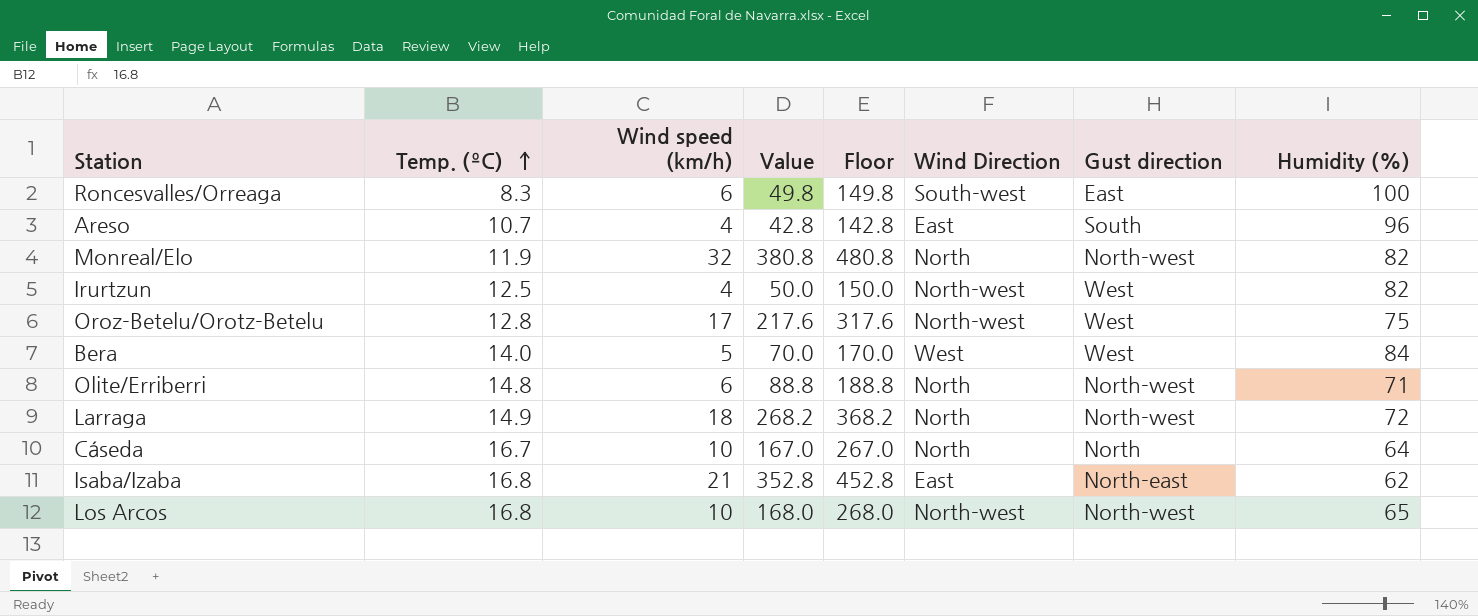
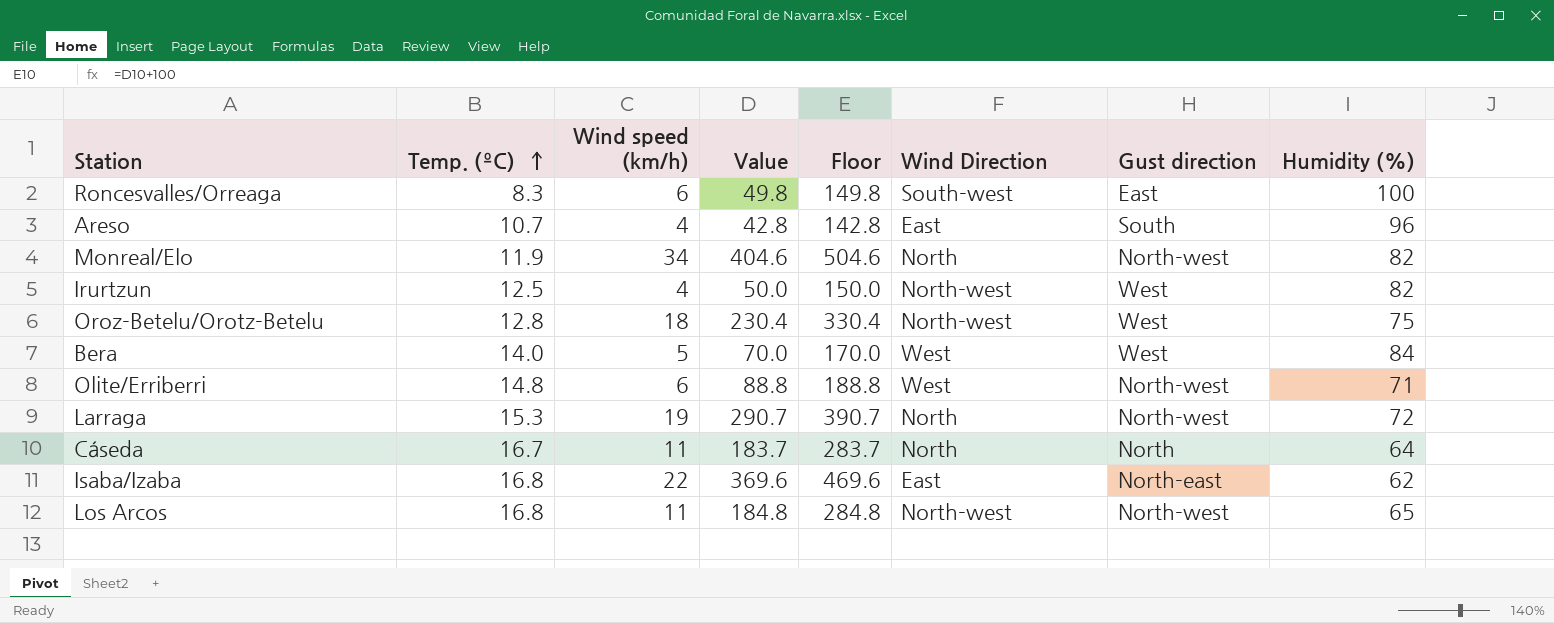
Monreal/Elo | Wind speed (km/h): 32 -> 34
Monreal/Elo | Value: 380.8 -> 404.6
Monreal/Elo | Floor: 480.8 -> 504.6
Oroz-Betelu/Orotz-Betelu | Wind speed (km/h): 17 -> 18
Oroz-Betelu/Orotz-Betelu | Value: 217.6 -> 230.4
Oroz-Betelu/Orotz-Betelu | Floor: 317.6 -> 330.4
Olite/Erriberri | Wind Direction: North -> West
Larraga | Temp. (ºC): 14.9 -> 15.3
Larraga | Wind speed (km/h): 18 -> 19
Larraga | Value: 268.2 -> 290.7
Larraga | Floor: 368.2 -> 390.7
Cáseda | Wind speed (km/h): 10 -> 11
Cáseda | Value: 167.0 -> 183.7
Cáseda | Floor: 267.0 -> 283.7
Isaba/Izaba | Wind speed (km/h): 21 -> 22
Isaba/Izaba | Value: 352.8 -> 369.6
Isaba/Izaba | Floor: 452.8 -> 469.6
Los Arcos | Wind speed (km/h): 10 -> 11
Los Arcos | Value: 168.0 -> 184.8
Los Arcos | Floor: 268.0 -> 284.8

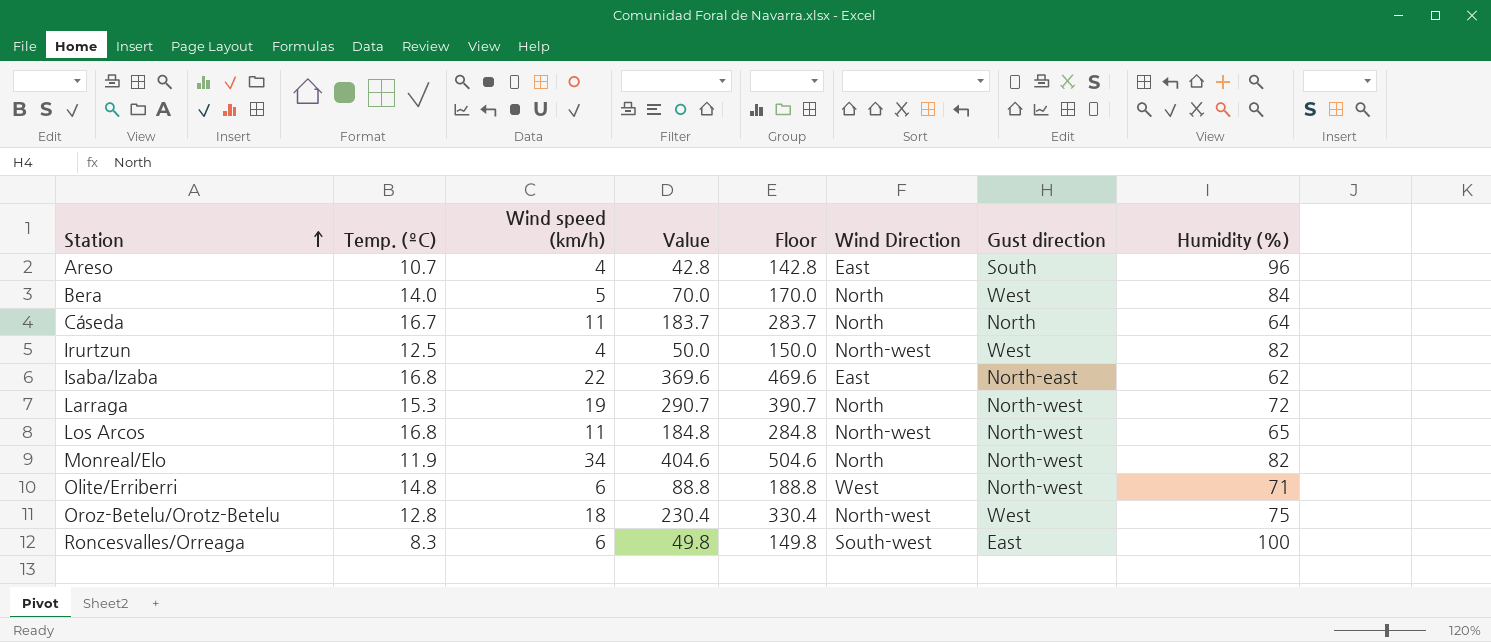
row order: Temp. (ºC) ascending -> Station ascending
Bera | Wind Direction: West -> North

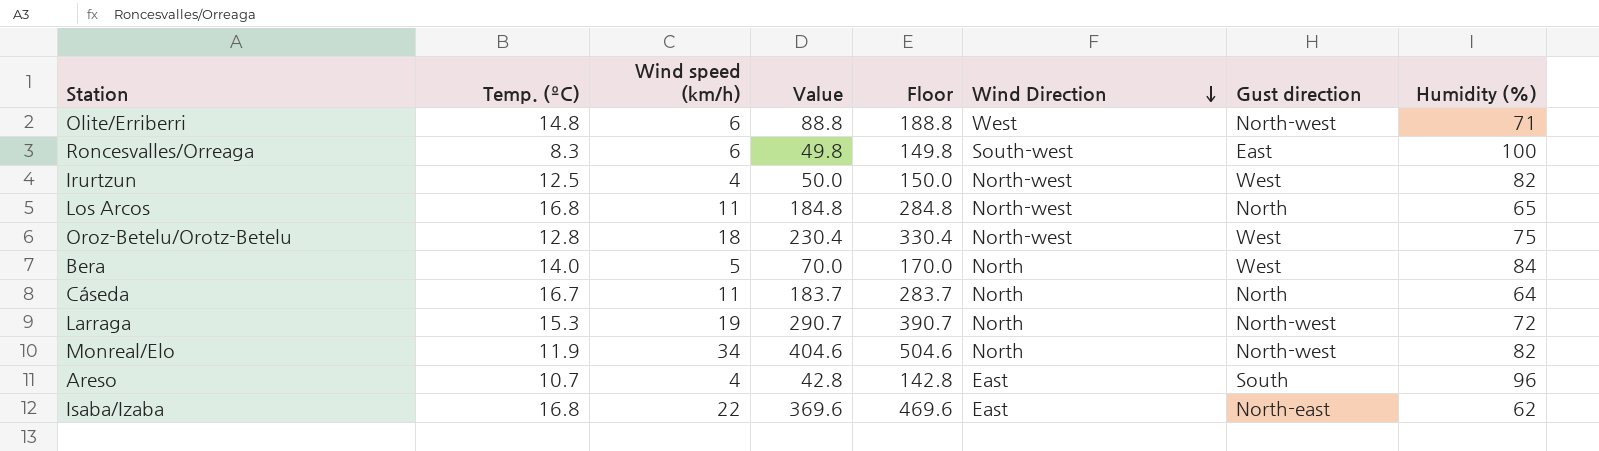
row order: Station ascending -> Wind Direction descending
Los Arcos | Gust direction: North-west -> North

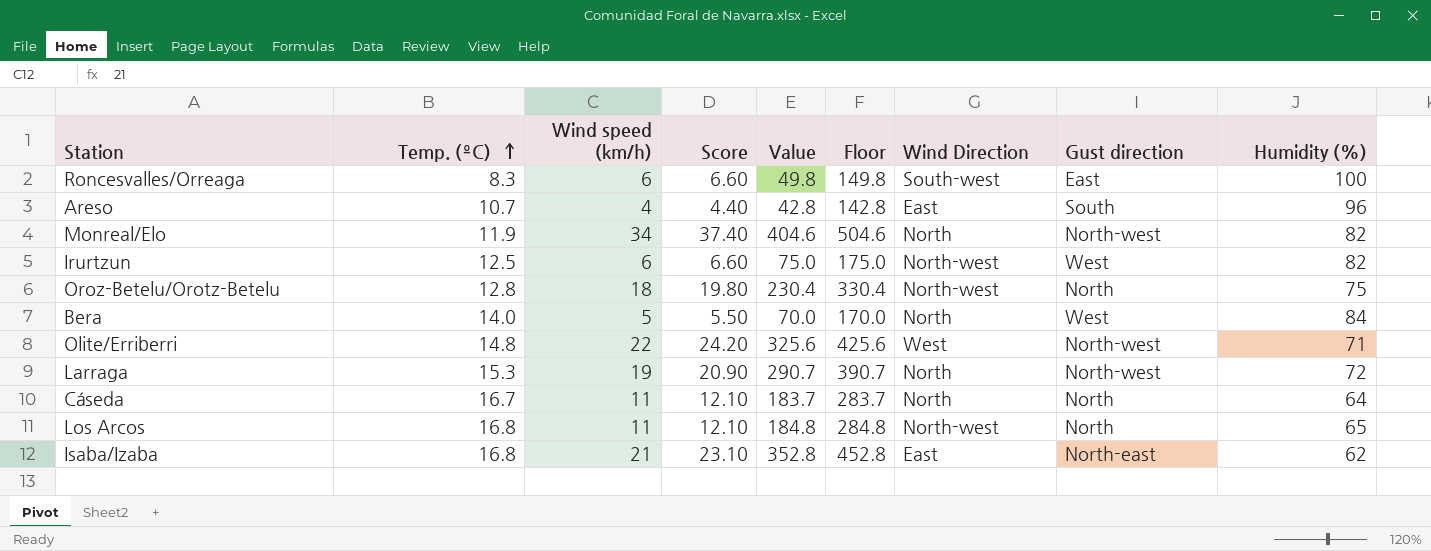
row order: Wind Direction descending -> Temp. (ºC) ascending
column Score | formula: none -> [Wind speed (km/h)] * 1.1
Irurtzun | Wind speed (km/h): 4 -> 6
Irurtzun | Value: 50.0 -> 75.0
Irurtzun | Floor: 150.0 -> 175.0
Oroz-Betelu/Orotz-Betelu | Gust direction: West -> North
Olite/Erriberri | Wind speed (km/h): 6 -> 22
Olite/Erriberri | Value: 88.8 -> 325.6
Olite/Erriberri | Floor: 188.8 -> 425.6
Isaba/Izaba | Wind speed (km/h): 22 -> 21
Isaba/Izaba | Value: 369.6 -> 352.8
Isaba/Izaba | Floor: 469.6 -> 452.8

